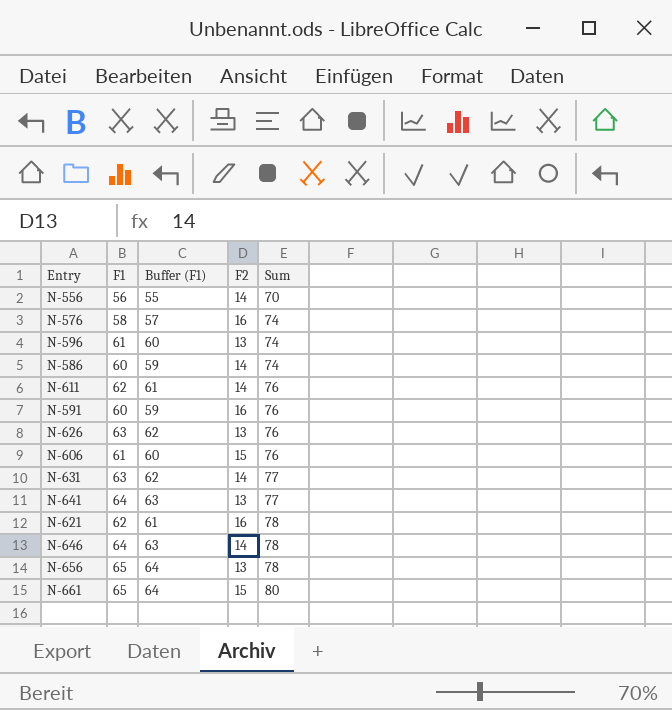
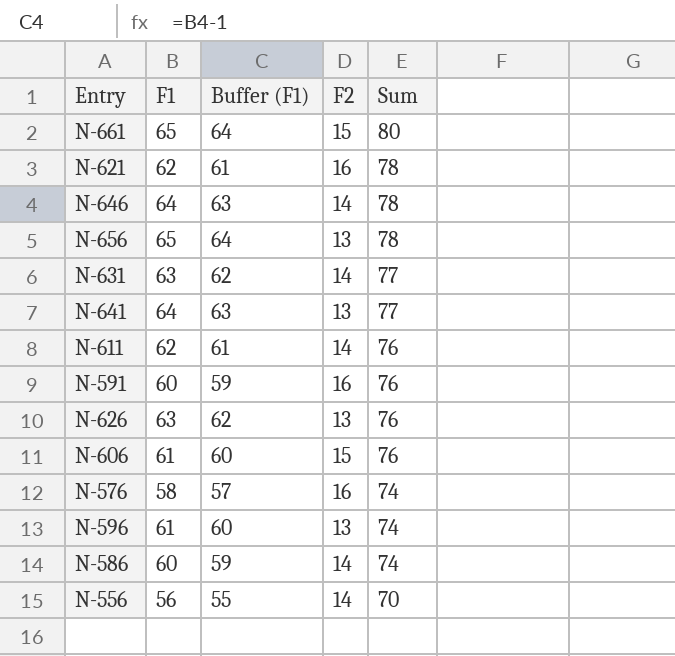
row order: Sum ascending -> Sum descending

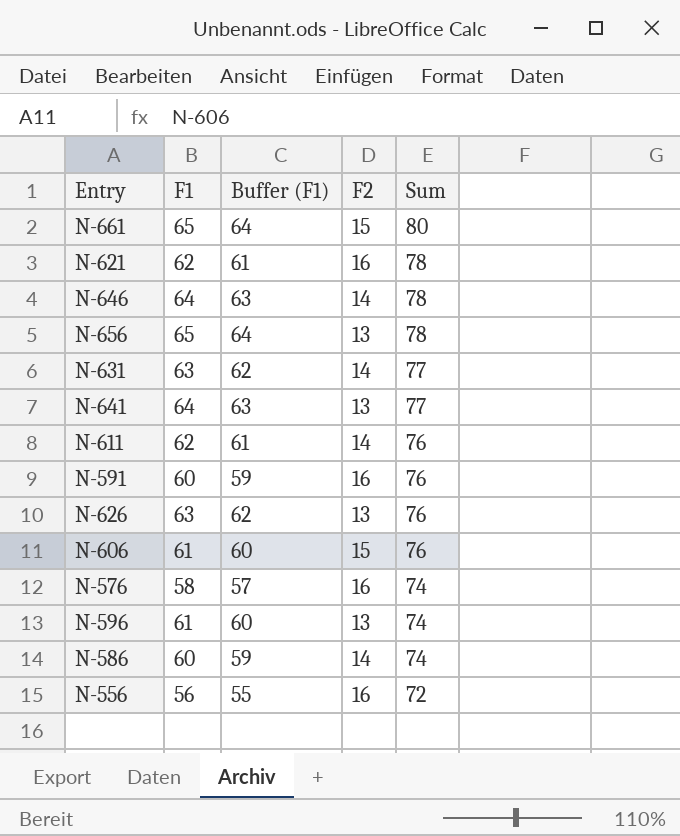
N-556 | F2: 14 -> 16
N-556 | Sum: 70 -> 72

